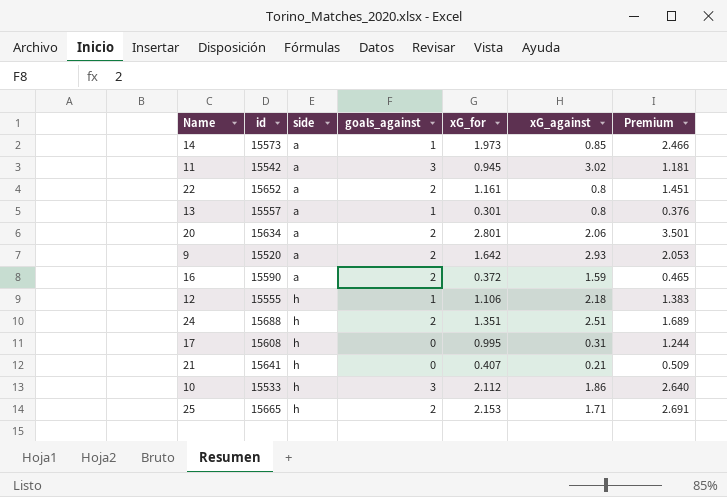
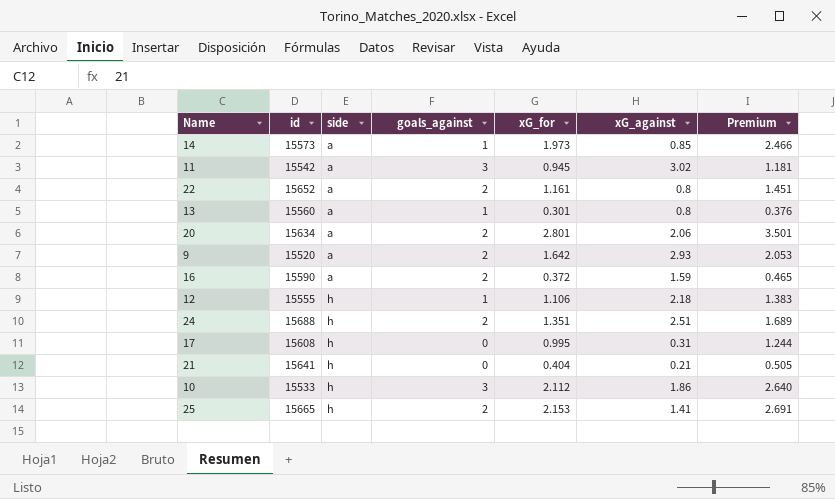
13 | id: 15557 -> 15560
21 | xG_for: 0.407 -> 0.404
21 | Premium: 0.509 -> 0.505
25 | xG_against: 1.71 -> 1.41

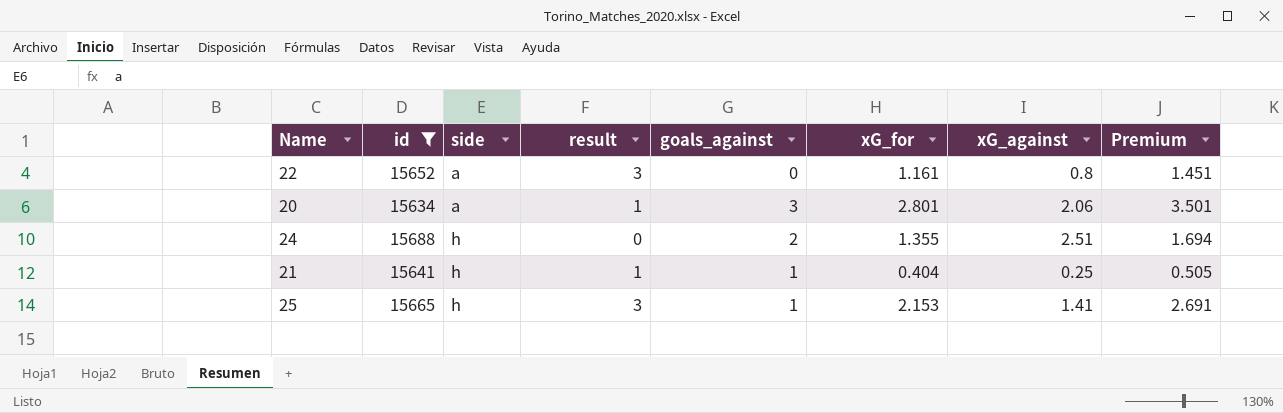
filter: none -> id >= 15634
column result | position: none -> 4
22 | goals_against: 2 -> 0
20 | goals_against: 2 -> 3
24 | xG_for: 1.351 -> 1.355
24 | Premium: 1.689 -> 1.694
21 | goals_against: 0 -> 1
21 | xG_against: 0.21 -> 0.25
25 | goals_against: 2 -> 1

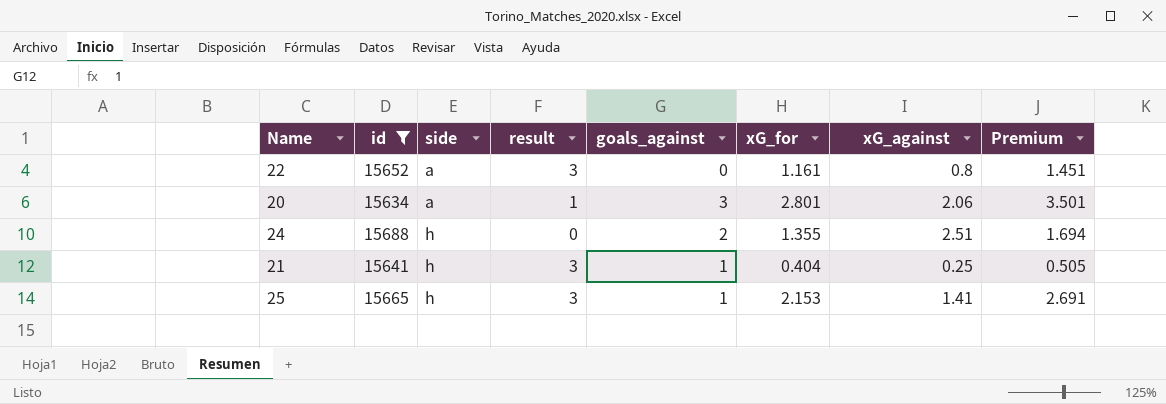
21 | result: 1 -> 3

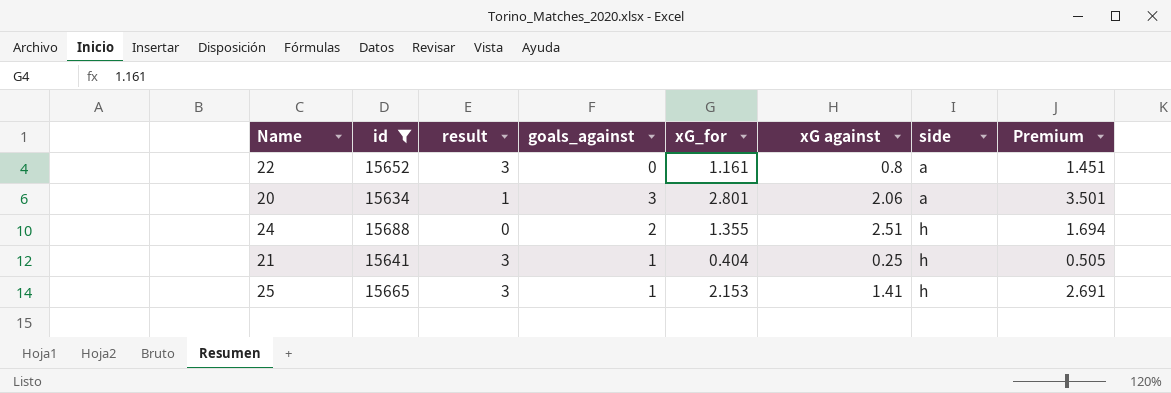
column name: xG_against -> xG against
column side | position: 3 -> 7

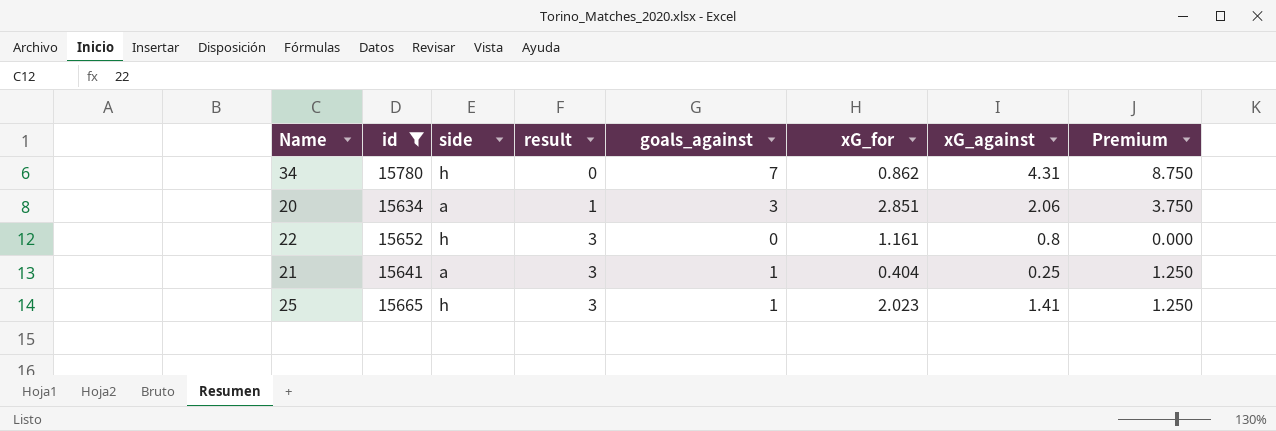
row order: side ascending -> result ascending
column side | position: 7 -> 3
column name: xG against -> xG_against
column Premium | formula: [xG_for] * 1.25 -> [goals_against] * 1.25
row 24: 15688 | 0 | 2 | 1.355 | 2.51 | h | 1.694 -> none
row 34: none -> 15780 | h | 0 | 7 | 0.862 | 4.31 | 8.750
20 | xG_for: 2.801 -> 2.851
22 | side: a -> h
21 | side: h -> a
25 | xG_for: 2.153 -> 2.023

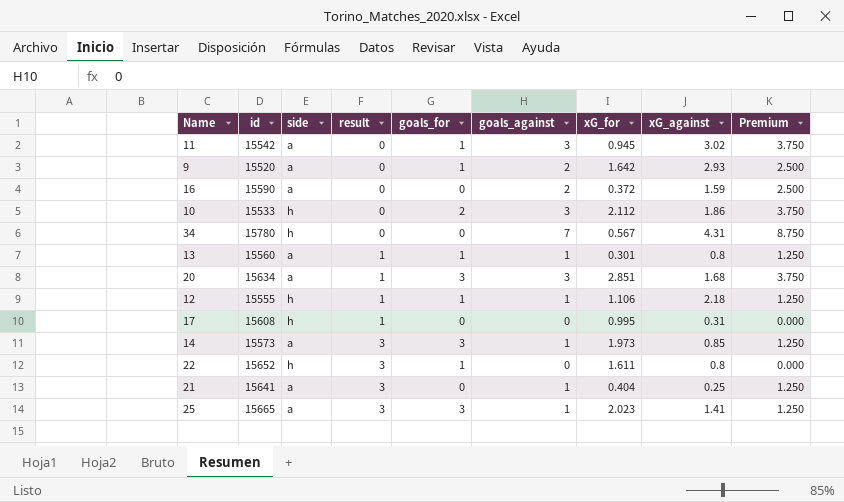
filter: id >= 15634 -> none
column goals_for | position: none -> 5
34 | xG_for: 0.862 -> 0.567
20 | xG_against: 2.06 -> 1.68
22 | xG_for: 1.161 -> 1.611
25 | side: h -> a

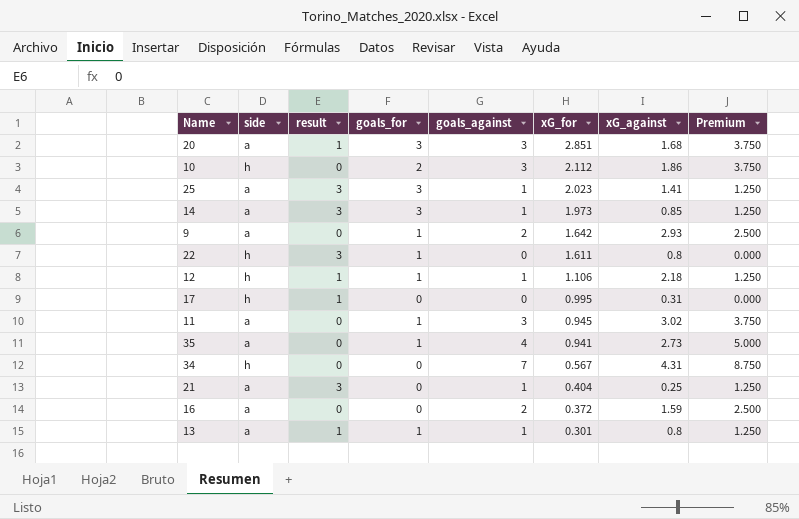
row order: result ascending -> xG_for descending
column id | position: 2 -> none
row 35: none -> a | 0 | 1 | 4 | 0.941 | 2.73 | 5.000

